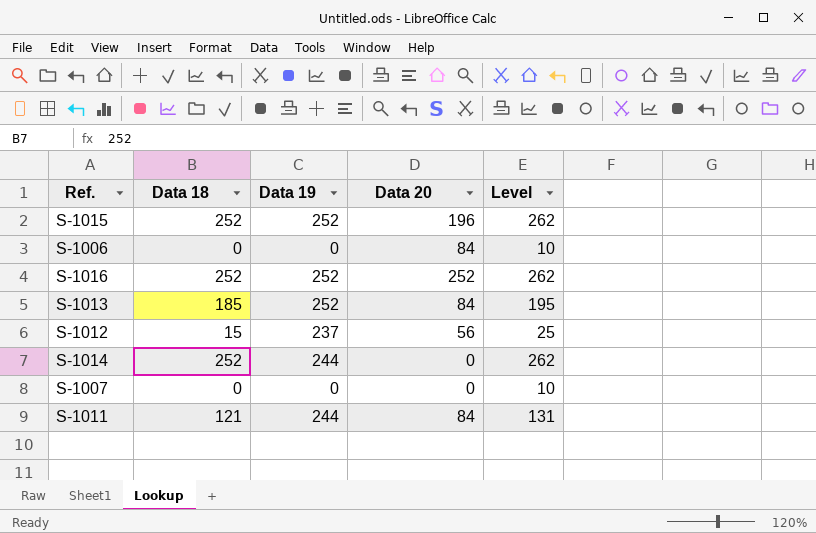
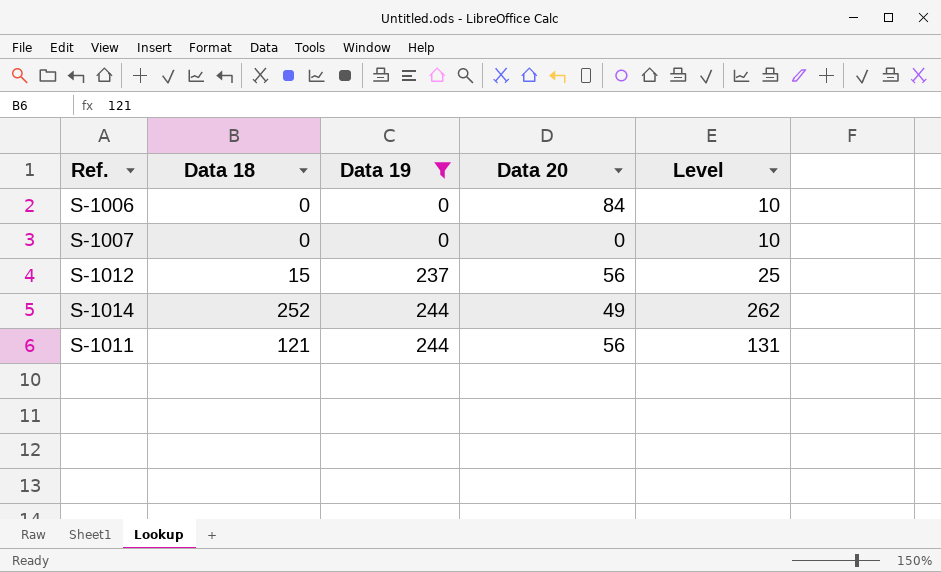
filter: none -> Data 19 != 252
row order: none -> Data 19 ascending
S-1014 | Data 20: 0 -> 49
S-1011 | Data 20: 84 -> 56

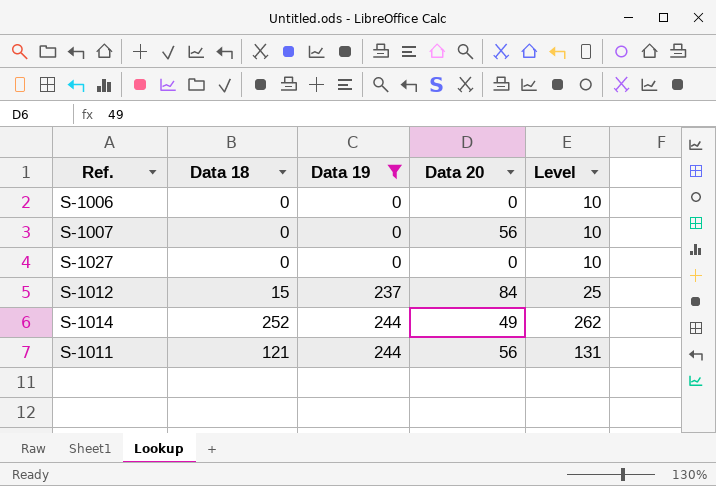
S-1006 | Data 20: 84 -> 0
S-1007 | Data 20: 0 -> 56
row S-1027: none -> 0 | 0 | 0 | 10
S-1012 | Data 20: 56 -> 84

